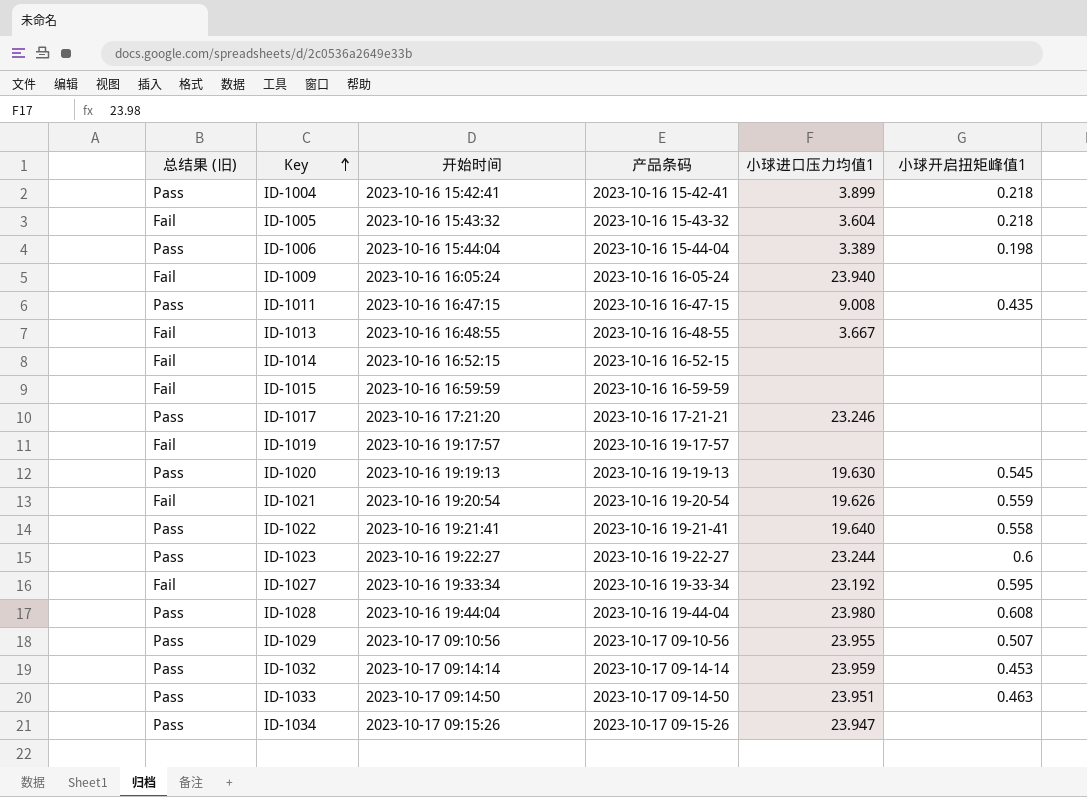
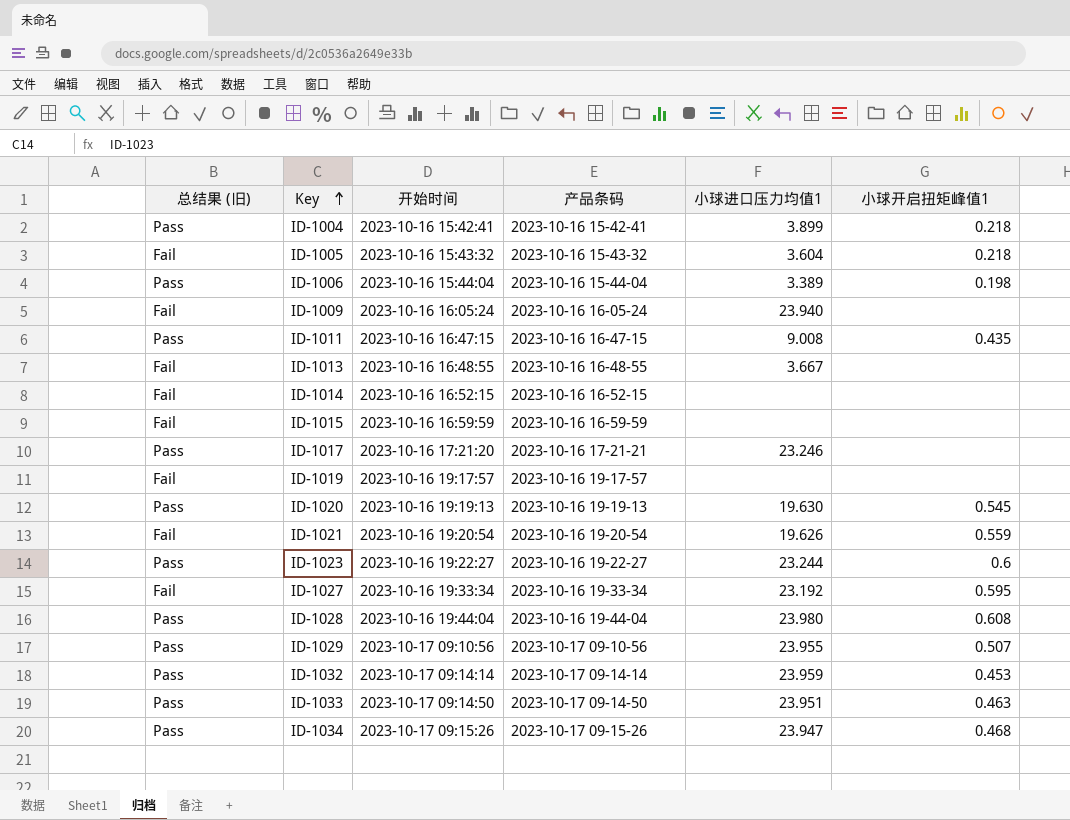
row ID-1022: Pass | 2023-10-16 19:21:41 | 2023-10-16 19-21-41 | 19.640 | 0.558 -> none
ID-1034 | 小球开启扭矩峰值1: none -> 0.468

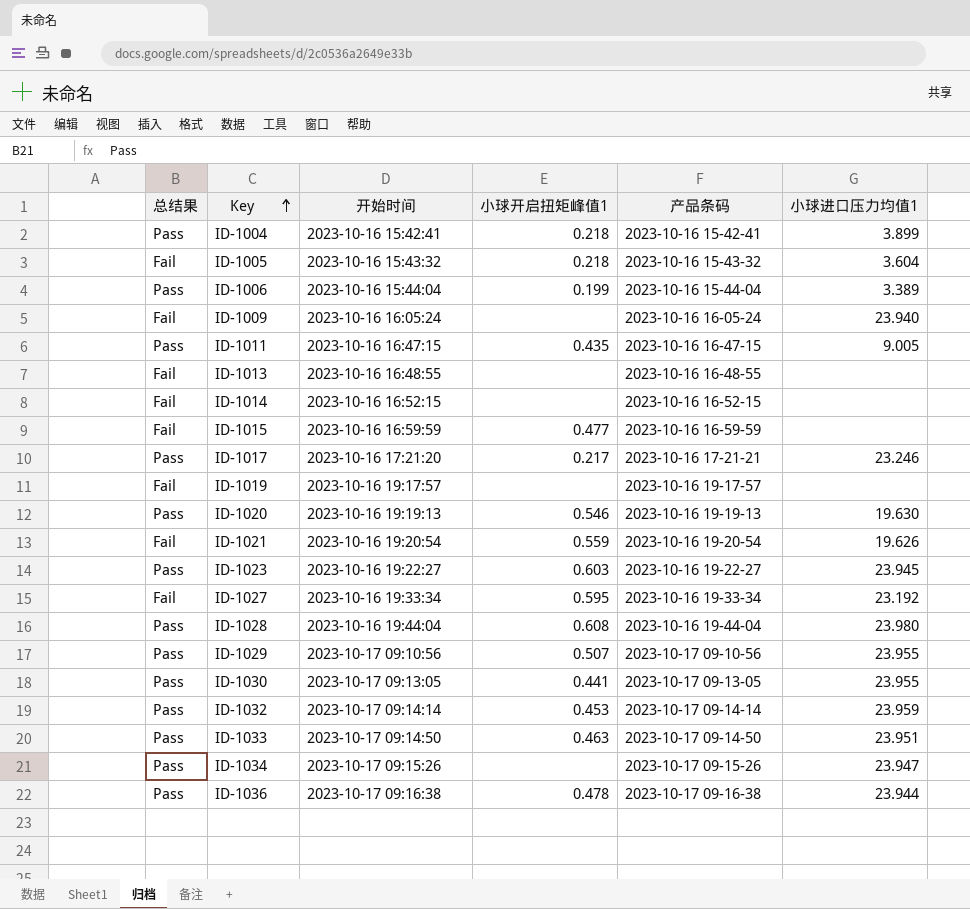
column name: 总结果 (旧) -> 总结果
column 小球开启扭矩峰值1 | position: 6 -> 4
ID-1006 | 小球开启扭矩峰值1: 0.198 -> 0.199
ID-1011 | 小球进口压力均值1: 9.008 -> 9.005
ID-1013 | 小球进口压力均值1: 3.667 -> none
ID-1015 | 小球开启扭矩峰值1: none -> 0.477
ID-1017 | 小球开启扭矩峰值1: none -> 0.217
ID-1020 | 小球开启扭矩峰值1: 0.545 -> 0.546
ID-1023 | 小球开启扭矩峰值1: 0.6 -> 0.603
ID-1023 | 小球进口压力均值1: 23.244 -> 23.945
row ID-1030: none -> Pass | 2023-10-17 09:13:05 | 0.441 | 2023-10-17 09-13-05 | 23.955
ID-1034 | 小球开启扭矩峰值1: 0.468 -> none
row ID-1036: none -> Pass | 2023-10-17 09:16:38 | 0.478 | 2023-10-17 09-16-38 | 23.944

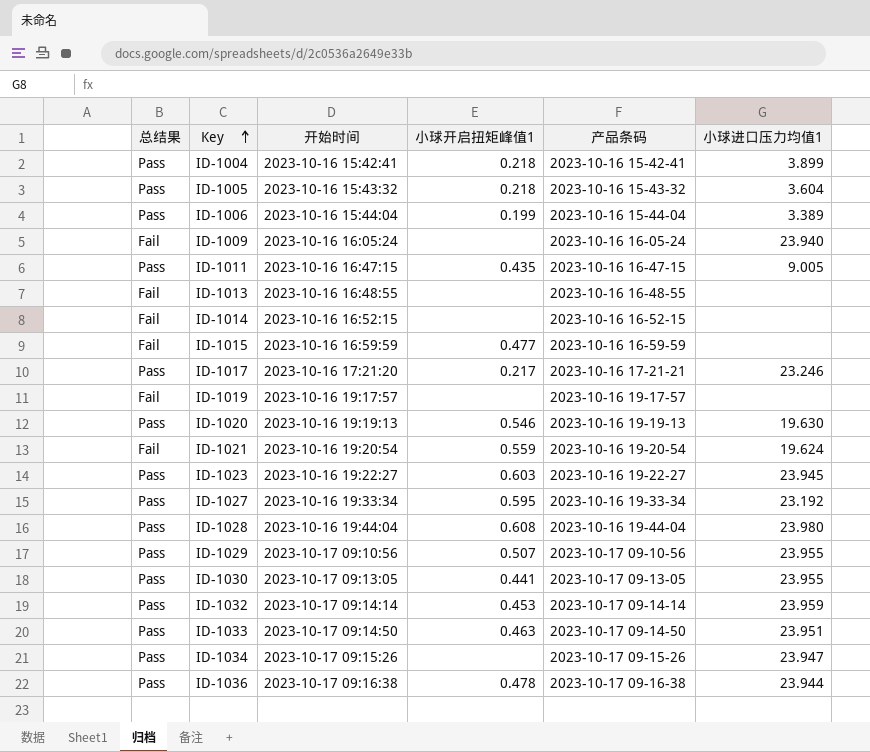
ID-1005 | 总结果: Fail -> Pass
ID-1021 | 小球进口压力均值1: 19.626 -> 19.624
ID-1027 | 总结果: Fail -> Pass

